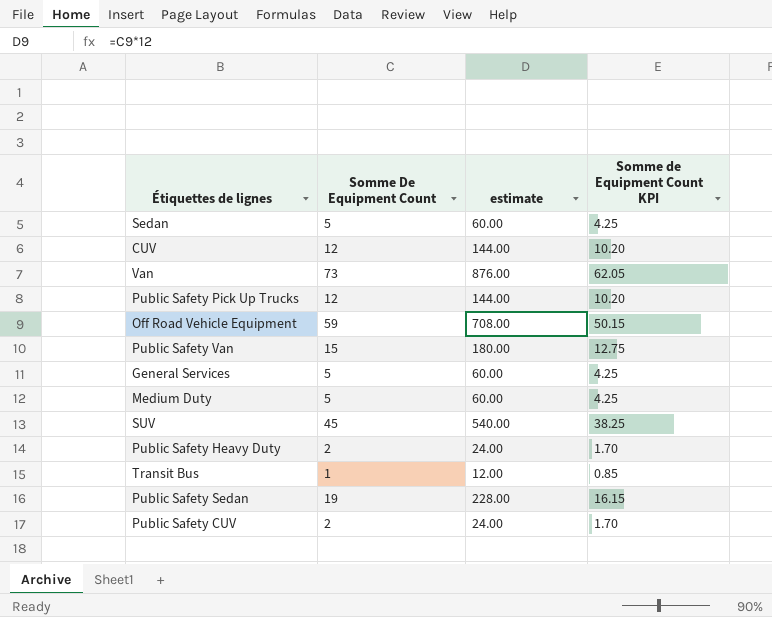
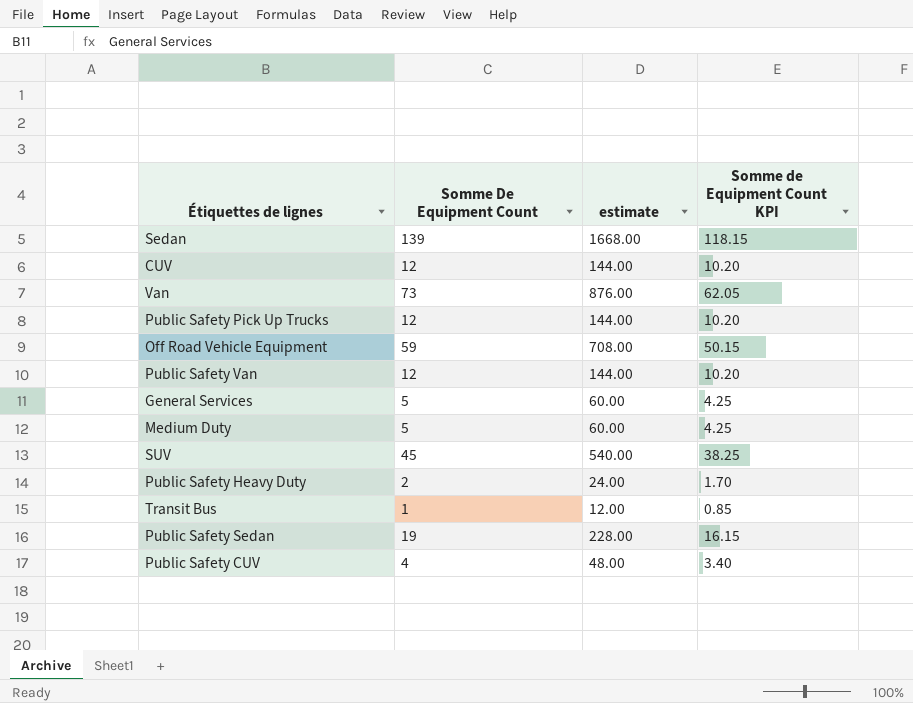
Sedan | Somme De Equipment Count: 5 -> 139
Sedan | estimate: 60.00 -> 1668.00
Sedan | Somme de Equipment Count KPI: 4.25 -> 118.15
Public Safety Van | Somme De Equipment Count: 15 -> 12
Public Safety Van | estimate: 180.00 -> 144.00
Public Safety Van | Somme de Equipment Count KPI: 12.75 -> 10.20
Public Safety CUV | Somme De Equipment Count: 2 -> 4
Public Safety CUV | estimate: 24.00 -> 48.00
Public Safety CUV | Somme de Equipment Count KPI: 1.70 -> 3.40

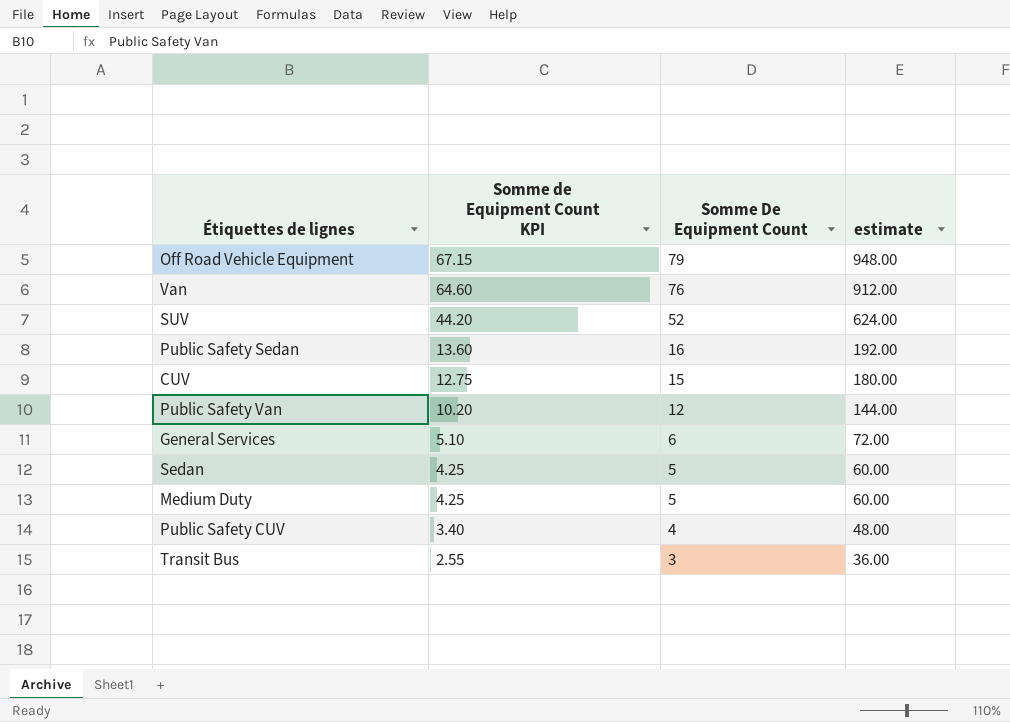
row order: none -> Somme de Equipment Count KPI descending
column Somme de Equipment Count KPI | position: 4 -> 2
row Public Safety Pick Up Trucks: 12 | 144.00 | 10.20 -> none
row Public Safety Heavy Duty: 2 | 24.00 | 1.70 -> none
Off Road Vehicle Equipment | Somme de Equipment Count KPI: 50.15 -> 67.15
Off Road Vehicle Equipment | Somme De Equipment Count: 59 -> 79
Off Road Vehicle Equipment | estimate: 708.00 -> 948.00
Van | Somme de Equipment Count KPI: 62.05 -> 64.60
Van | Somme De Equipment Count: 73 -> 76
Van | estimate: 876.00 -> 912.00
SUV | Somme de Equipment Count KPI: 38.25 -> 44.20
SUV | Somme De Equipment Count: 45 -> 52
SUV | estimate: 540.00 -> 624.00
Public Safety Sedan | Somme de Equipment Count KPI: 16.15 -> 13.60
Public Safety Sedan | Somme De Equipment Count: 19 -> 16
Public Safety Sedan | estimate: 228.00 -> 192.00
CUV | Somme de Equipment Count KPI: 10.20 -> 12.75
CUV | Somme De Equipment Count: 12 -> 15
CUV | estimate: 144.00 -> 180.00
General Services | Somme de Equipment Count KPI: 4.25 -> 5.10
General Services | Somme De Equipment Count: 5 -> 6
General Services | estimate: 60.00 -> 72.00
Sedan | Somme de Equipment Count KPI: 118.15 -> 4.25
Sedan | Somme De Equipment Count: 139 -> 5
Sedan | estimate: 1668.00 -> 60.00
Transit Bus | Somme de Equipment Count KPI: 0.85 -> 2.55
Transit Bus | Somme De Equipment Count: 1 -> 3
Transit Bus | estimate: 12.00 -> 36.00

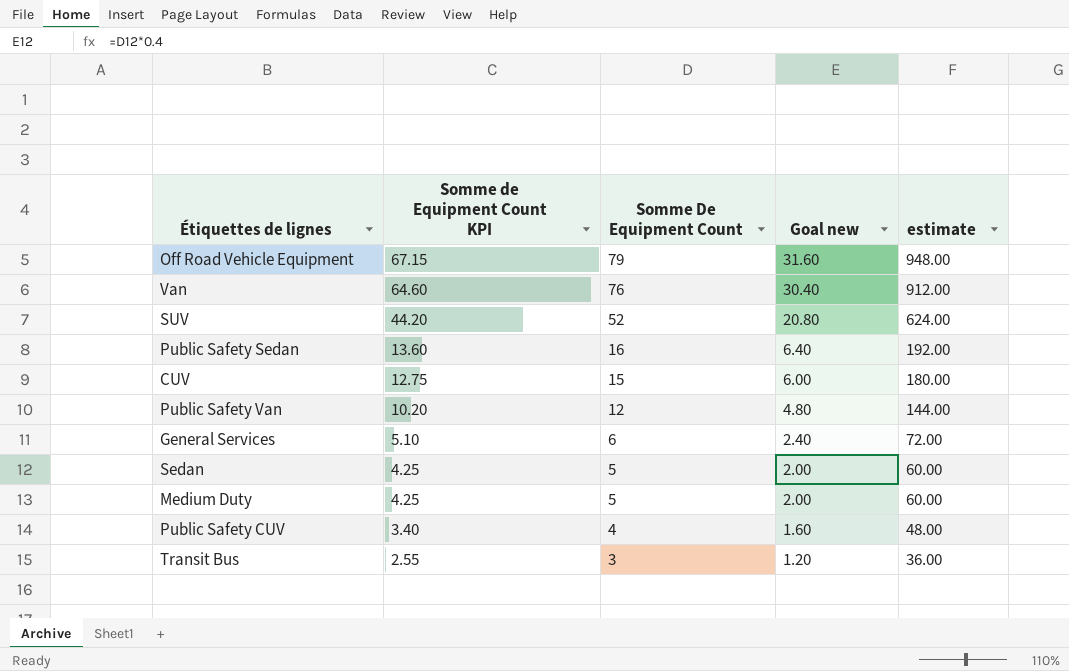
column Goal new | formula: none -> [Somme De Equipment Count] * 0.4

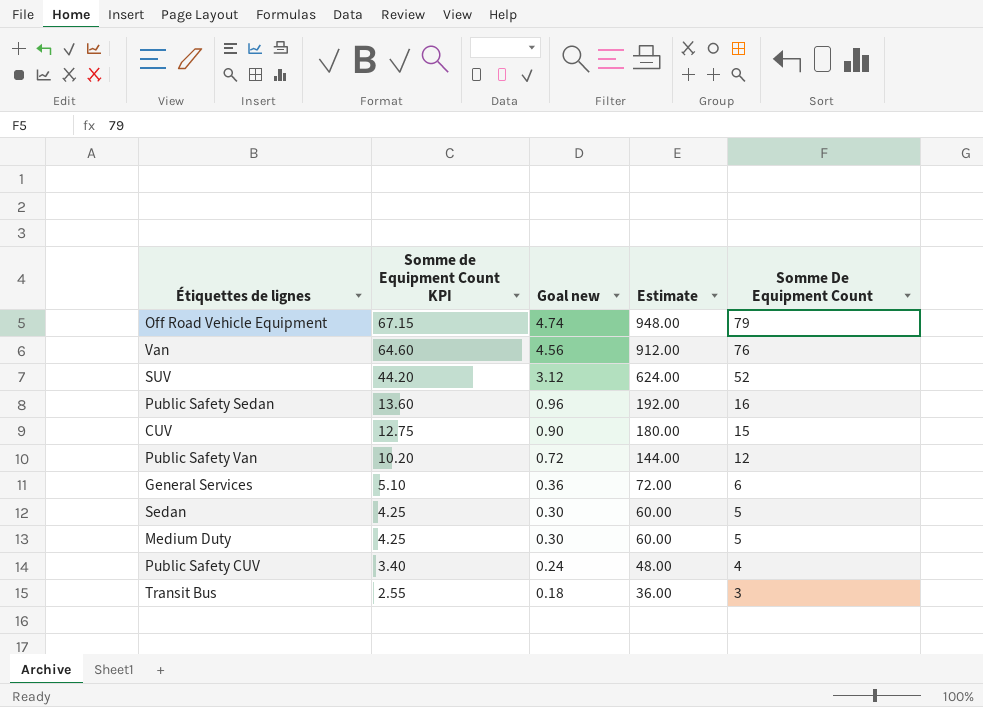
column Goal new | formula: [Somme De Equipment Count] * 0.4 -> [Somme De Equipment Count] * 0.06
column name: estimate -> Estimate
column Somme De Equipment Count | position: 3 -> 5

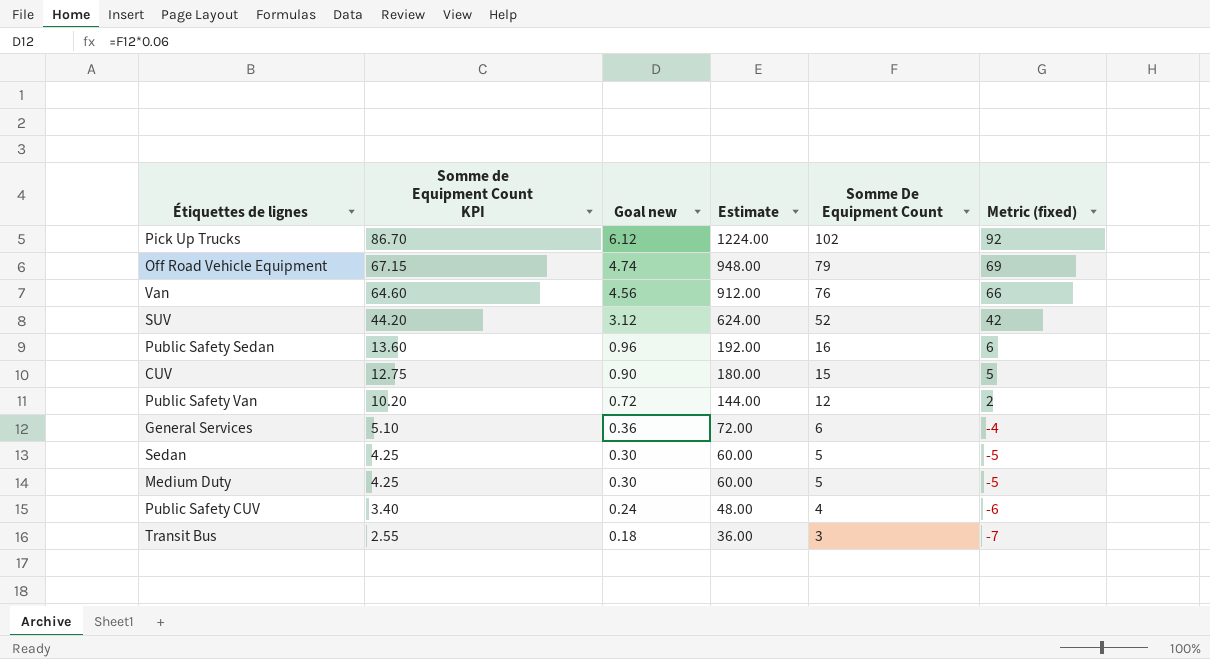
column Metric (fixed) | formula: none -> [Somme De Equipment Count] - 10
row Pick Up Trucks: none -> 86.70 | 6.12 | 1224.00 | 102 | 92

